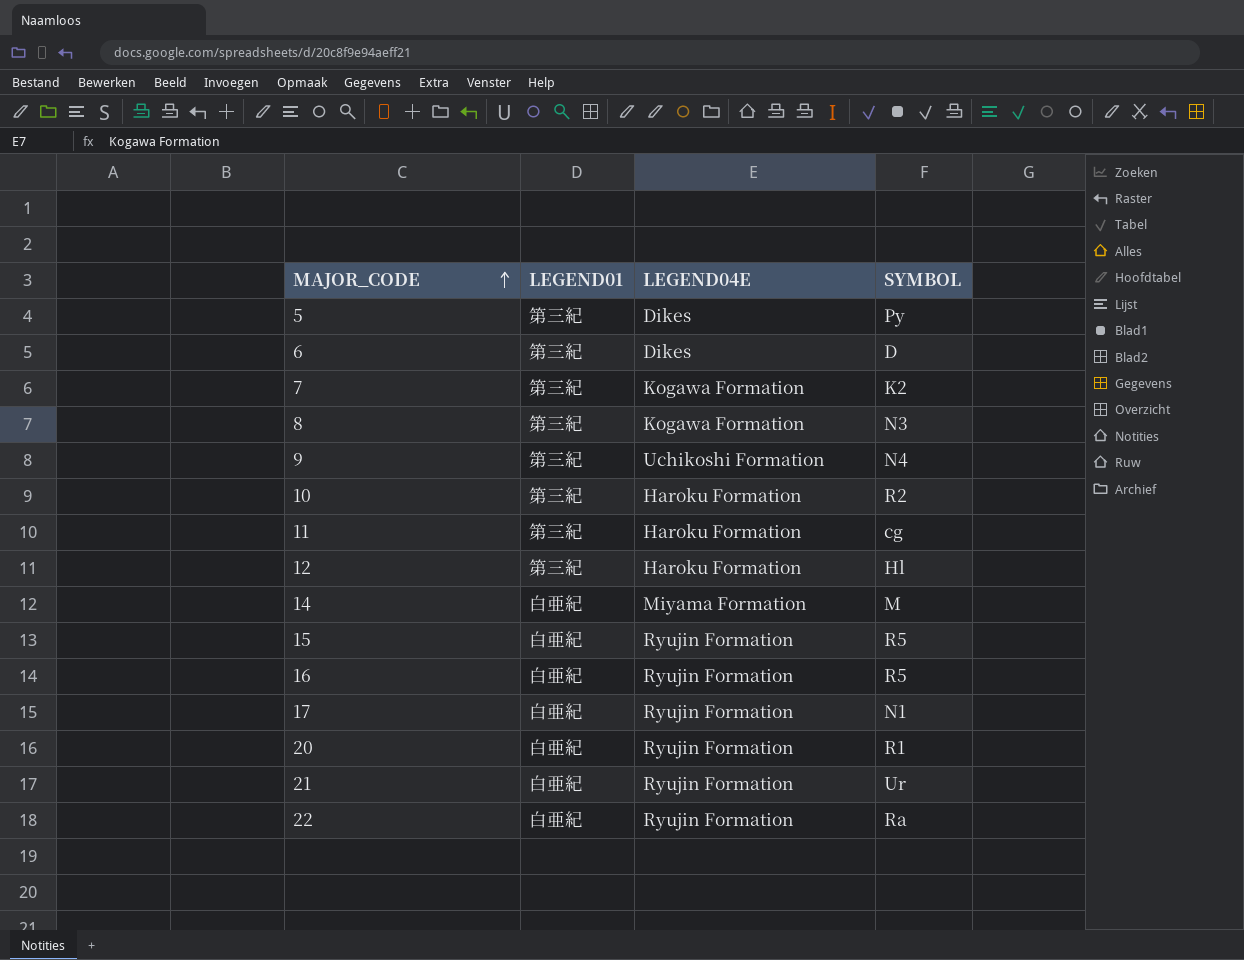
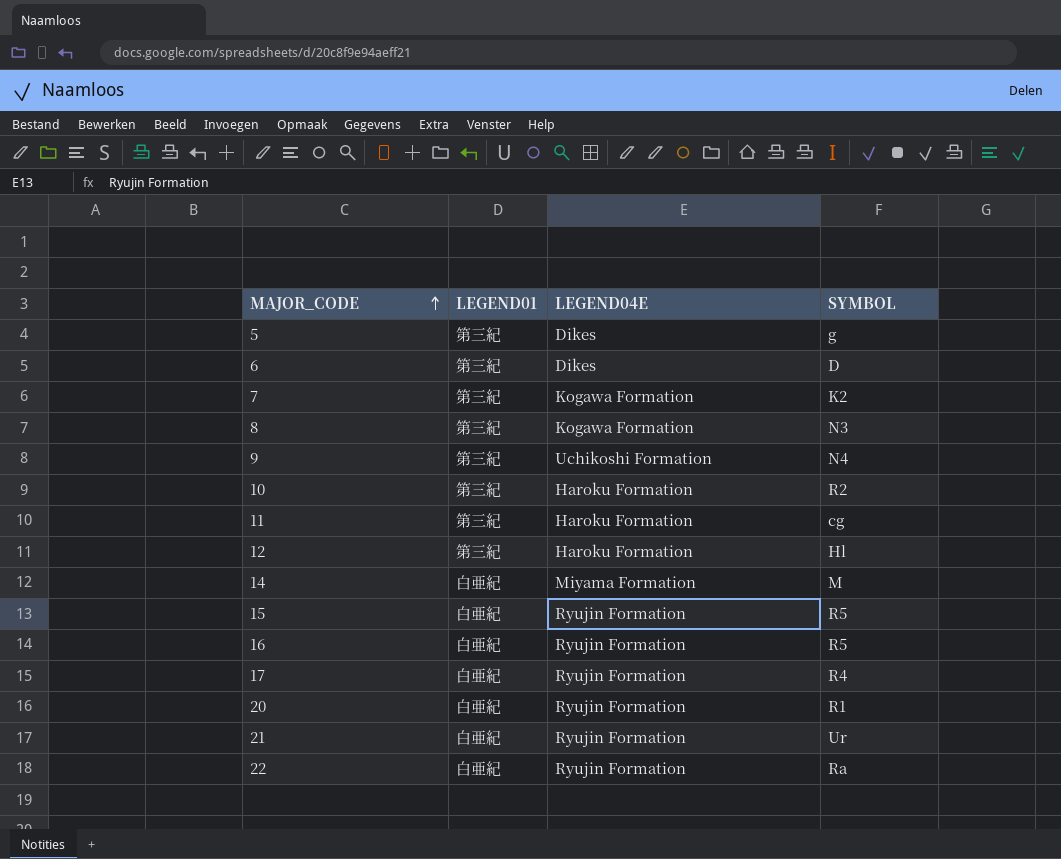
5 | SYMBOL: Py -> g
17 | SYMBOL: N1 -> R4

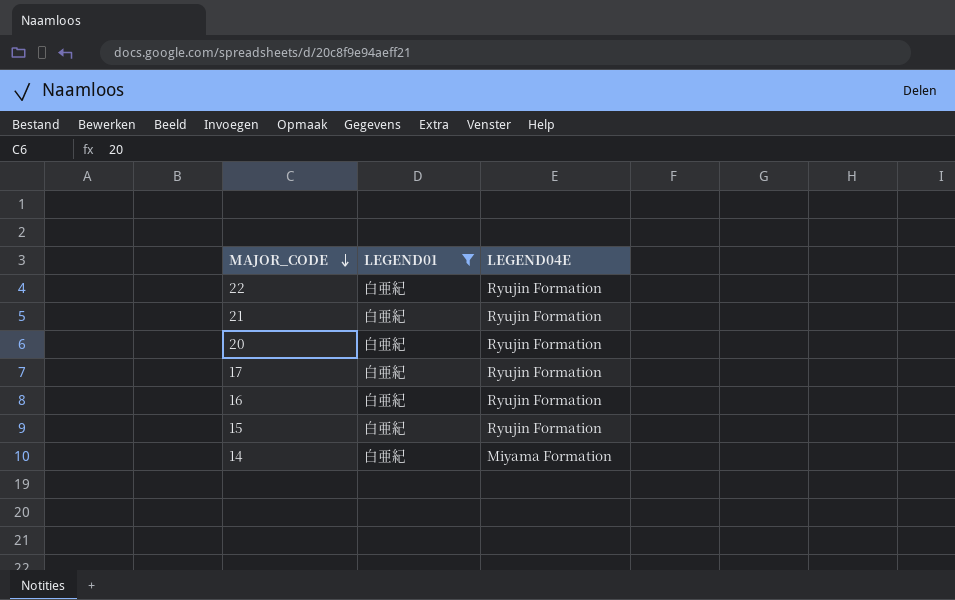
filter: none -> LEGEND01 = 白亜紀
row order: MAJOR_CODE ascending -> MAJOR_CODE descending
column SYMBOL | position: 4 -> none

